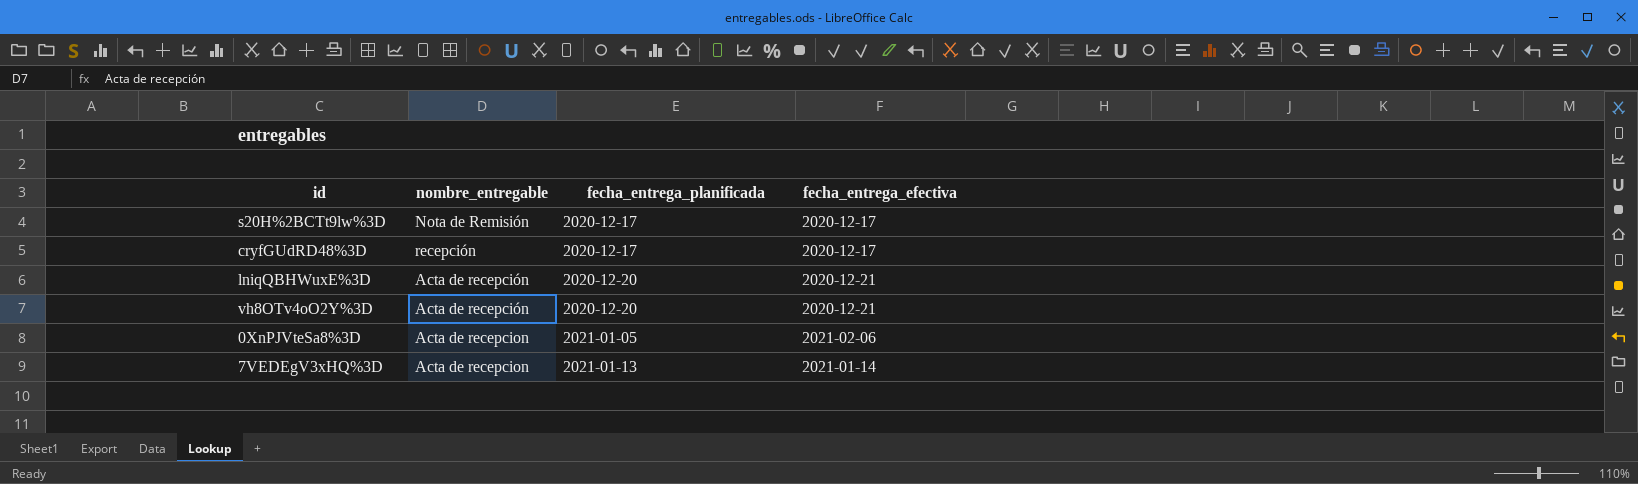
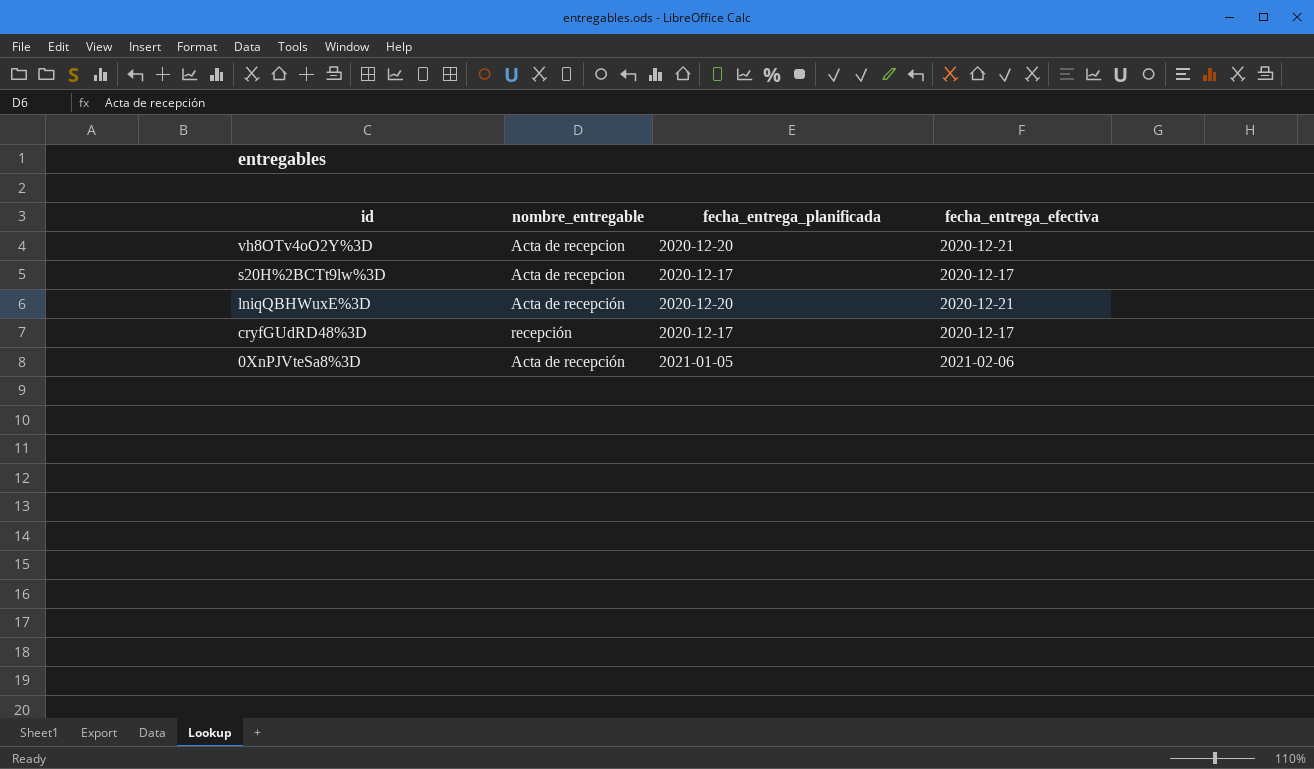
row order: fecha_entrega_planificada ascending -> id descending
row 7VEDEgV3xHQ%3D: Acta de recepcion | 2021-01-13 | 2021-01-14 -> none
vh8OTv4oO2Y%3D | nombre_entregable: Acta de recepción -> Acta de recepcion
s20H%2BCTt9lw%3D | nombre_entregable: Nota de Remisión -> Acta de recepcion
0XnPJVteSa8%3D | nombre_entregable: Acta de recepcion -> Acta de recepción

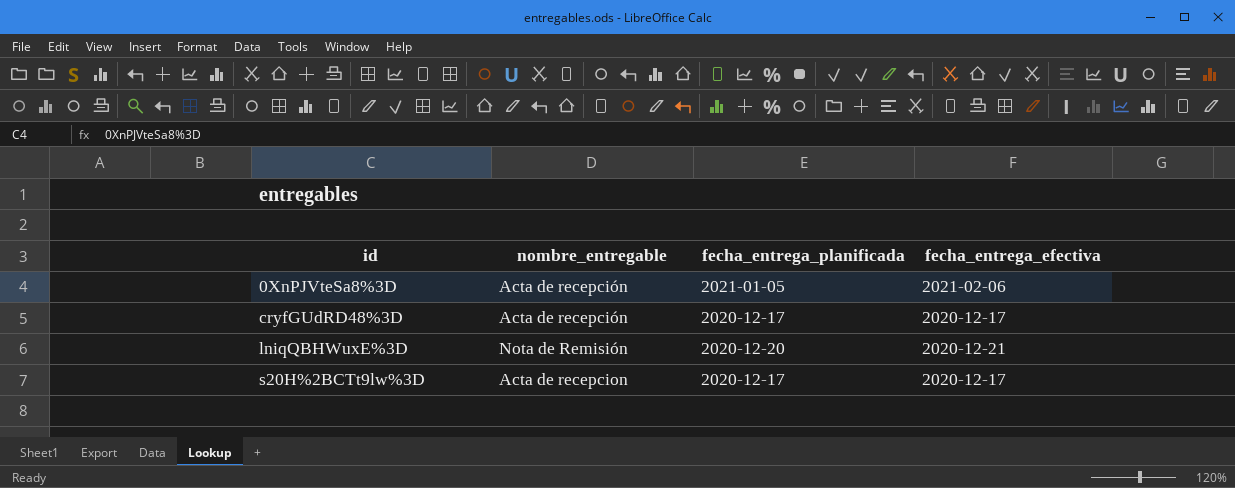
row order: id descending -> id ascending
row vh8OTv4oO2Y%3D: Acta de recepcion | 2020-12-20 | 2020-12-21 -> none
cryfGUdRD48%3D | nombre_entregable: recepción -> Acta de recepción
lniqQBHWuxE%3D | nombre_entregable: Acta de recepción -> Nota de Remisión

